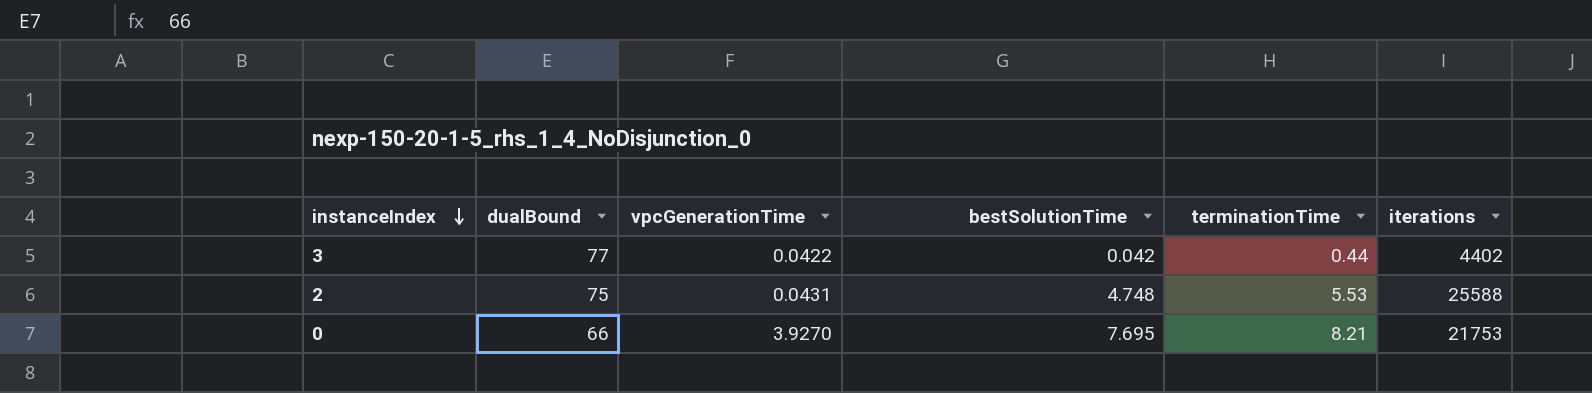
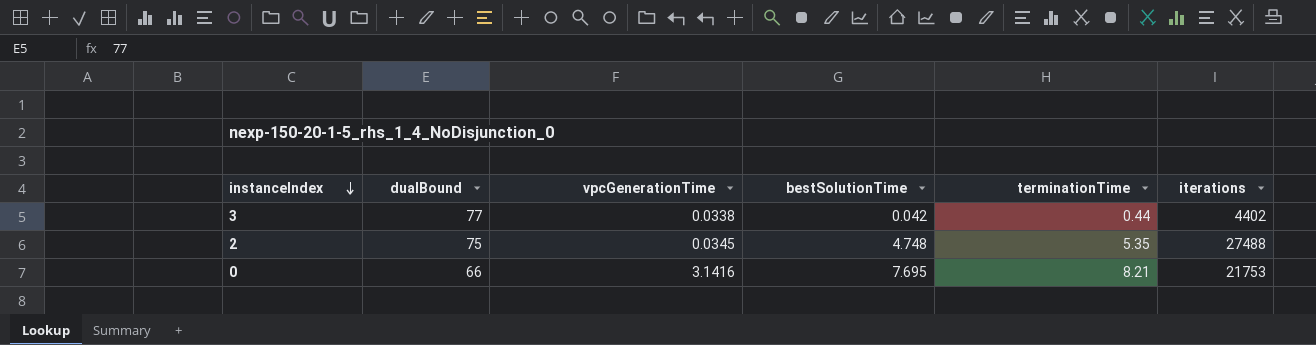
3 | vpcGenerationTime: 0.0422 -> 0.0338
2 | vpcGenerationTime: 0.0431 -> 0.0345
2 | terminationTime: 5.53 -> 5.35
2 | iterations: 25588 -> 27488
0 | vpcGenerationTime: 3.9270 -> 3.1416

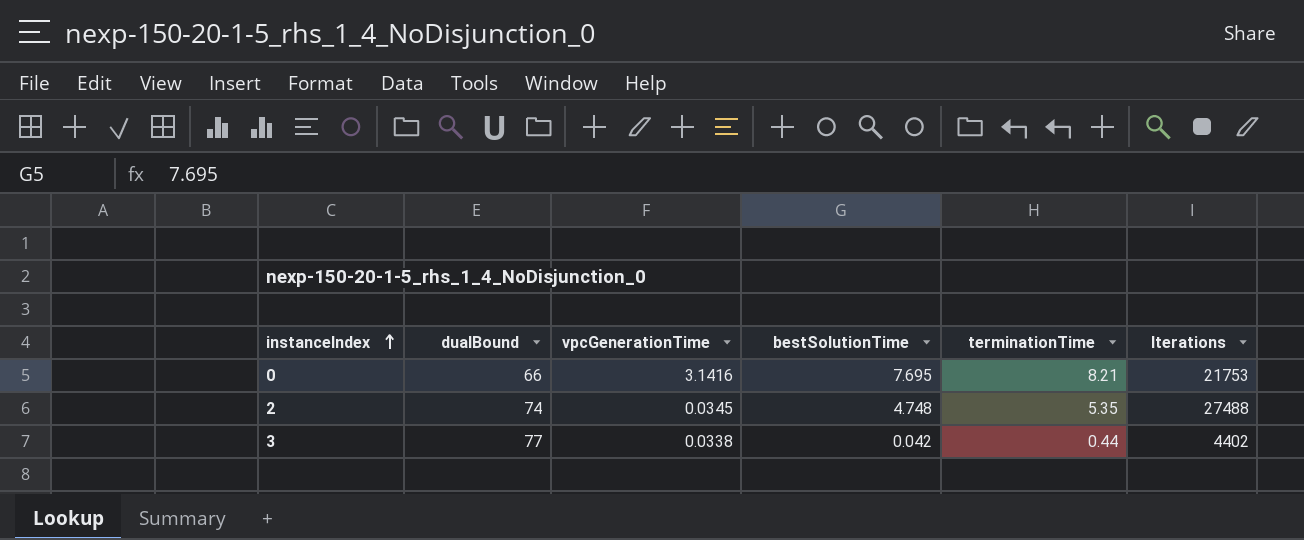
row order: instanceIndex descending -> instanceIndex ascending
column name: iterations -> Iterations
2 | dualBound: 75 -> 74

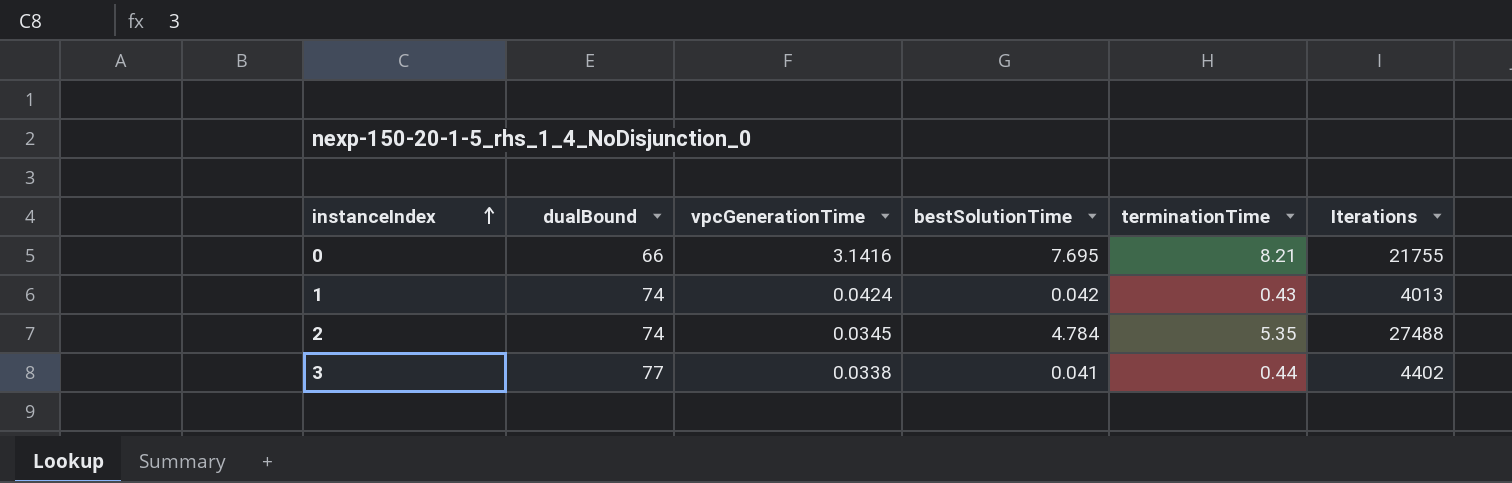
0 | Iterations: 21753 -> 21755
row 1: none -> 74 | 0.0424 | 0.042 | 0.43 | 4013
2 | bestSolutionTime: 4.748 -> 4.784
3 | bestSolutionTime: 0.042 -> 0.041

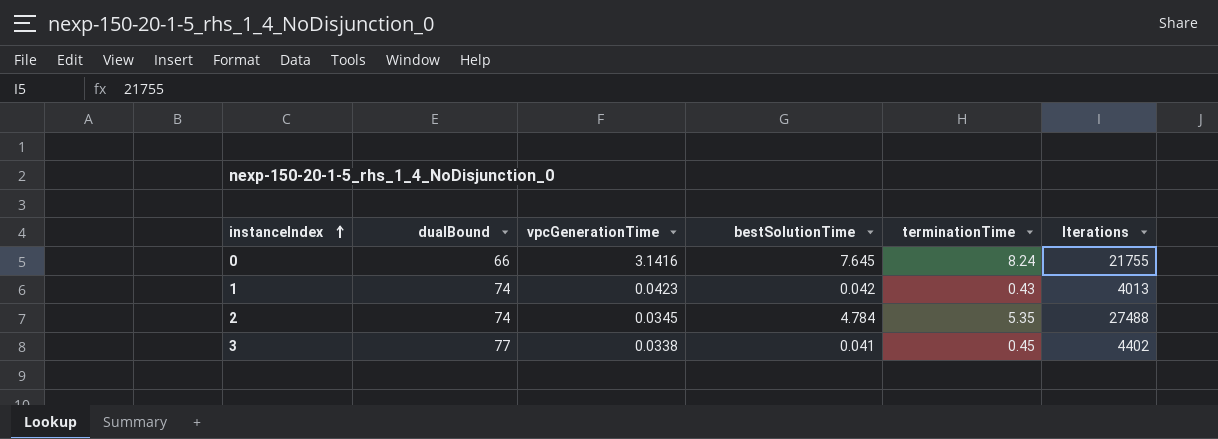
0 | bestSolutionTime: 7.695 -> 7.645
0 | terminationTime: 8.21 -> 8.24
1 | vpcGenerationTime: 0.0424 -> 0.0423
3 | terminationTime: 0.44 -> 0.45

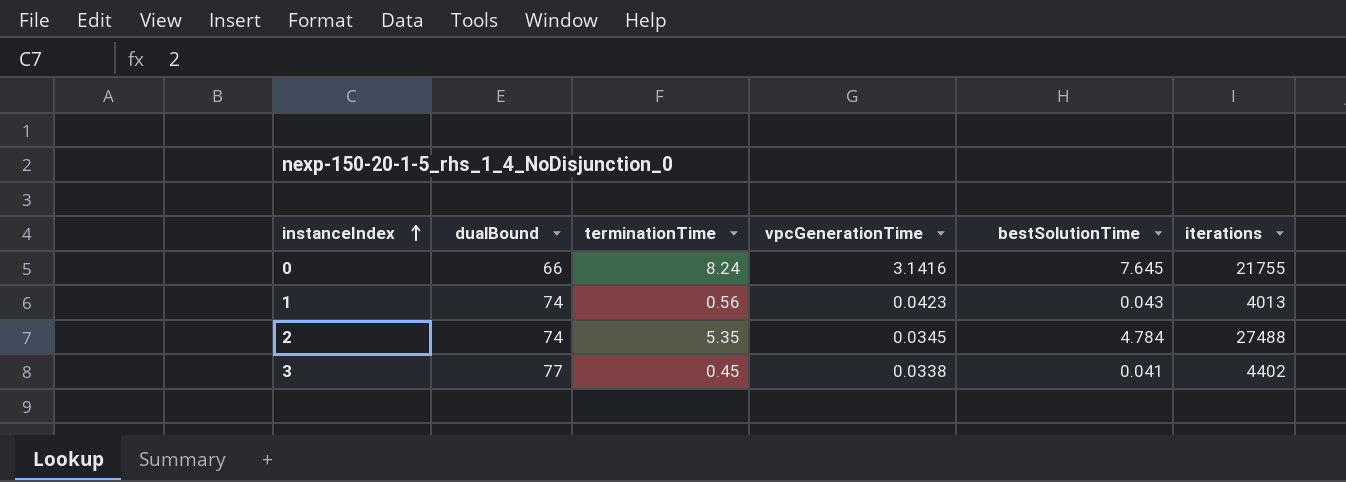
column terminationTime | position: 5 -> 3
column name: Iterations -> iterations
1 | terminationTime: 0.43 -> 0.56
1 | bestSolutionTime: 0.042 -> 0.043

